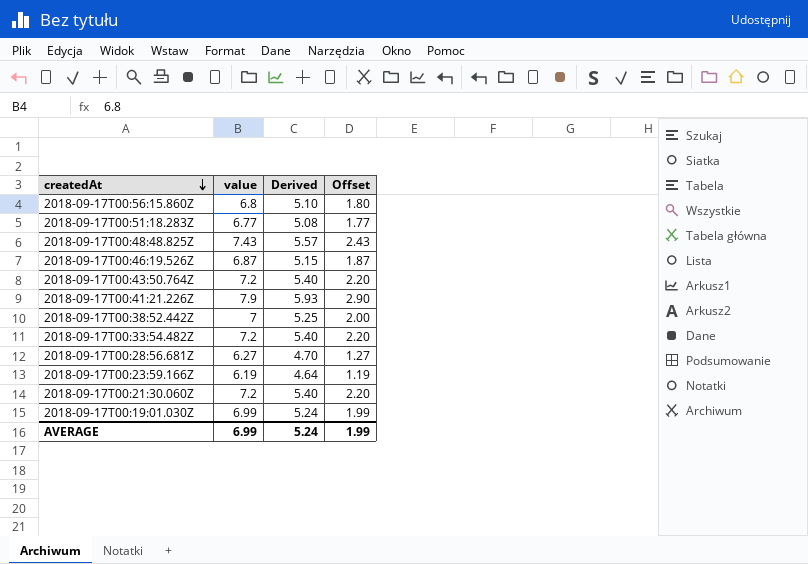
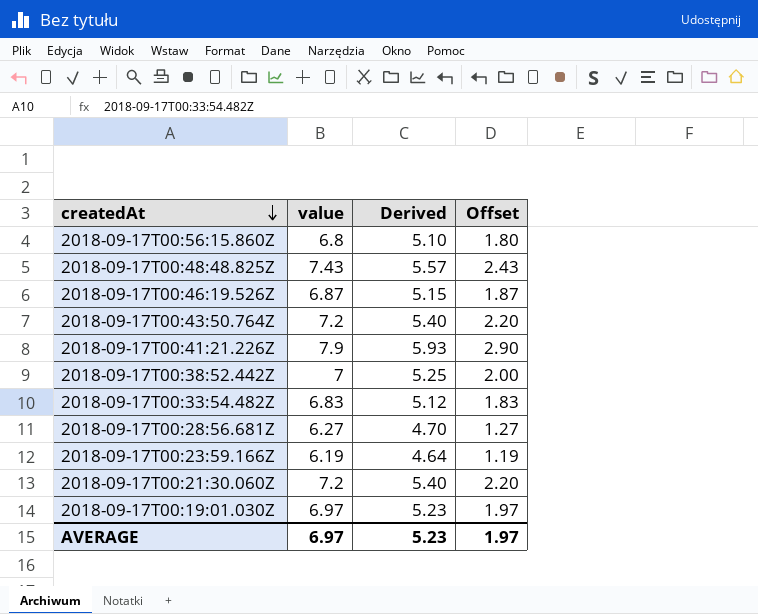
row 2018-09-17T00:51:18.283Z: 6.77 | 5.08 | 1.77 -> none
2018-09-17T00:33:54.482Z | value: 7.2 -> 6.83
2018-09-17T00:33:54.482Z | Derived: 5.40 -> 5.12
2018-09-17T00:33:54.482Z | Offset: 2.20 -> 1.83
2018-09-17T00:19:01.030Z | value: 6.99 -> 6.97
2018-09-17T00:19:01.030Z | Derived: 5.24 -> 5.23
2018-09-17T00:19:01.030Z | Offset: 1.99 -> 1.97
AVERAGE | value: 6.99 -> 6.97
AVERAGE | Derived: 5.24 -> 5.23
AVERAGE | Offset: 1.99 -> 1.97

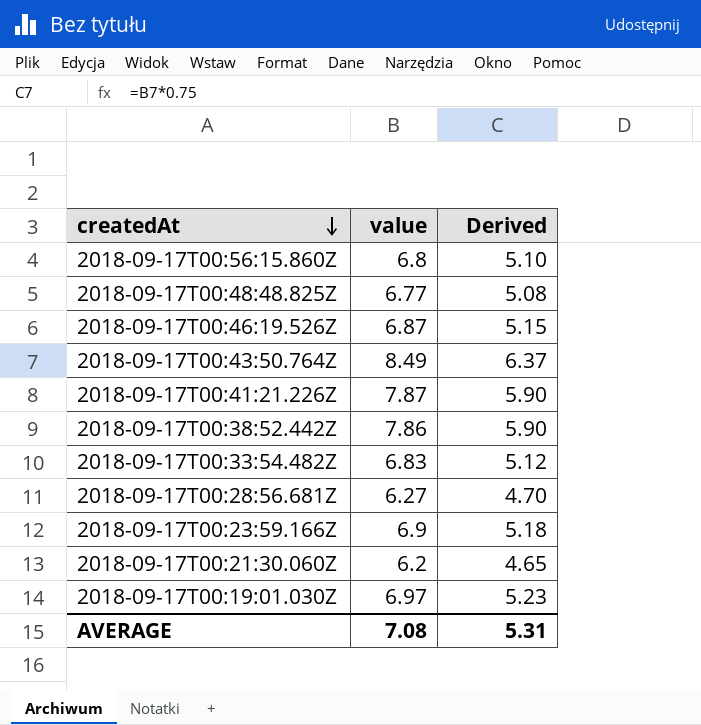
column Offset | formula: [value] - 5 -> none
2018-09-17T00:48:48.825Z | value: 7.43 -> 6.77
2018-09-17T00:48:48.825Z | Derived: 5.57 -> 5.08
2018-09-17T00:43:50.764Z | value: 7.2 -> 8.49
2018-09-17T00:43:50.764Z | Derived: 5.40 -> 6.37
2018-09-17T00:41:21.226Z | value: 7.9 -> 7.87
2018-09-17T00:41:21.226Z | Derived: 5.93 -> 5.90
2018-09-17T00:38:52.442Z | value: 7 -> 7.86
2018-09-17T00:38:52.442Z | Derived: 5.25 -> 5.90
2018-09-17T00:23:59.166Z | value: 6.19 -> 6.9
2018-09-17T00:23:59.166Z | Derived: 4.64 -> 5.18
2018-09-17T00:21:30.060Z | value: 7.2 -> 6.2
2018-09-17T00:21:30.060Z | Derived: 5.40 -> 4.65
AVERAGE | value: 6.97 -> 7.08
AVERAGE | Derived: 5.23 -> 5.31

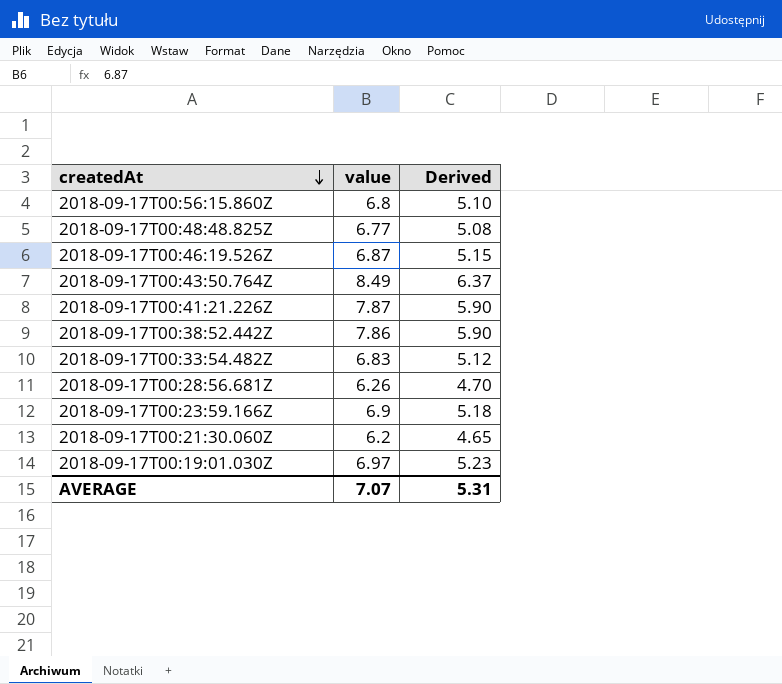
2018-09-17T00:28:56.681Z | value: 6.27 -> 6.26
AVERAGE | value: 7.08 -> 7.07

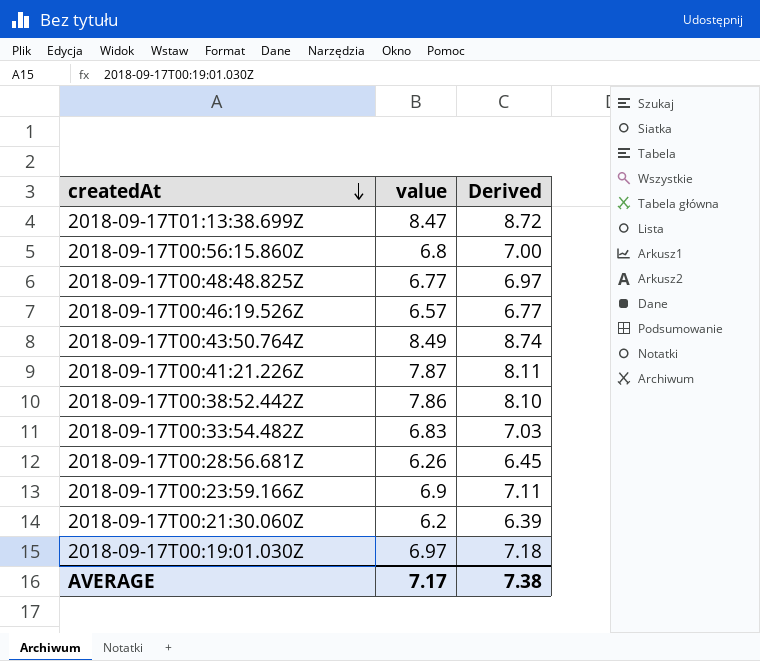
column Derived | formula: [value] * 0.75 -> [value] * 1.03
row 2018-09-17T01:13:38.699Z: none -> 8.47 | 8.72
2018-09-17T00:46:19.526Z | value: 6.87 -> 6.57
AVERAGE | value: 7.07 -> 7.17
AVERAGE | Derived: 5.31 -> 7.38

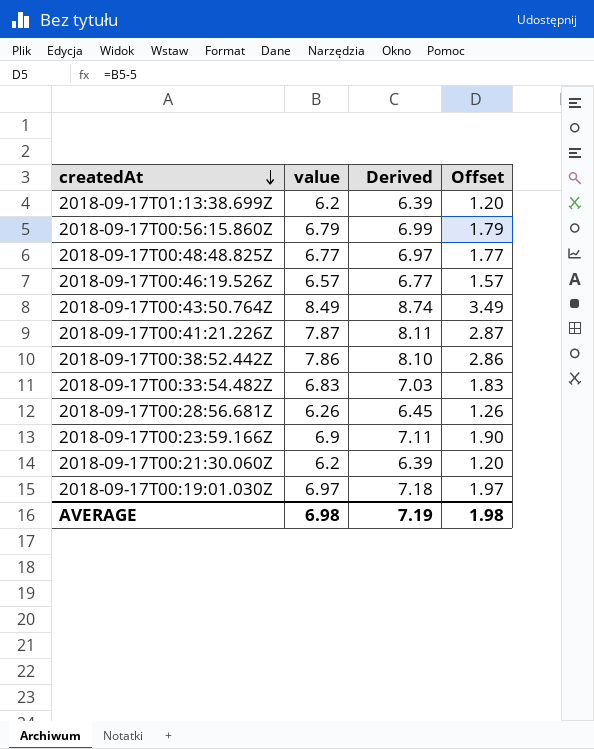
column Offset | formula: none -> [value] - 5
2018-09-17T01:13:38.699Z | value: 8.47 -> 6.2
2018-09-17T01:13:38.699Z | Derived: 8.72 -> 6.39
2018-09-17T00:56:15.860Z | value: 6.8 -> 6.79
2018-09-17T00:56:15.860Z | Derived: 7.00 -> 6.99
AVERAGE | value: 7.17 -> 6.98
AVERAGE | Derived: 7.38 -> 7.19

